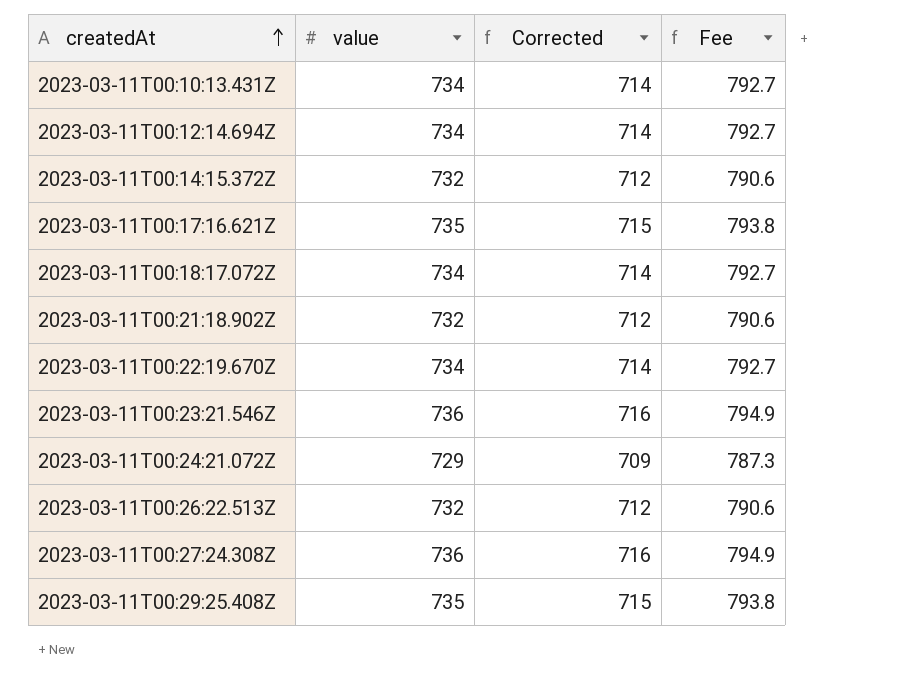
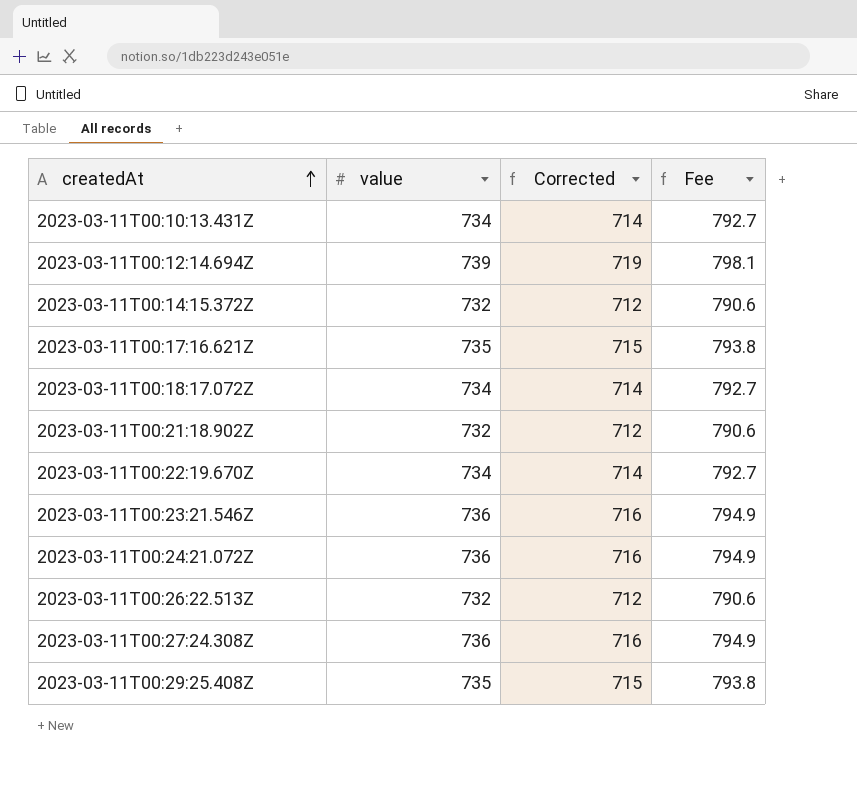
2023-03-11T00:12:14.694Z | value: 734 -> 739
2023-03-11T00:12:14.694Z | Corrected: 714 -> 719
2023-03-11T00:12:14.694Z | Fee: 792.7 -> 798.1
2023-03-11T00:24:21.072Z | value: 729 -> 736
2023-03-11T00:24:21.072Z | Corrected: 709 -> 716
2023-03-11T00:24:21.072Z | Fee: 787.3 -> 794.9

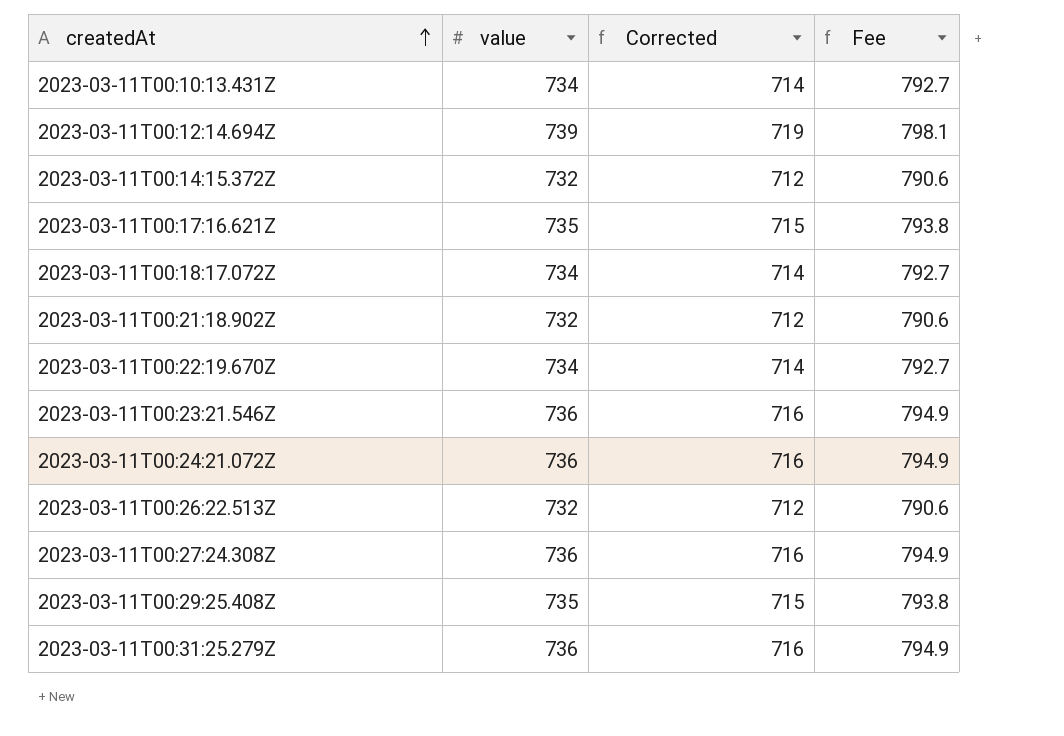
row 2023-03-11T00:31:25.279Z: none -> 736 | 716 | 794.9

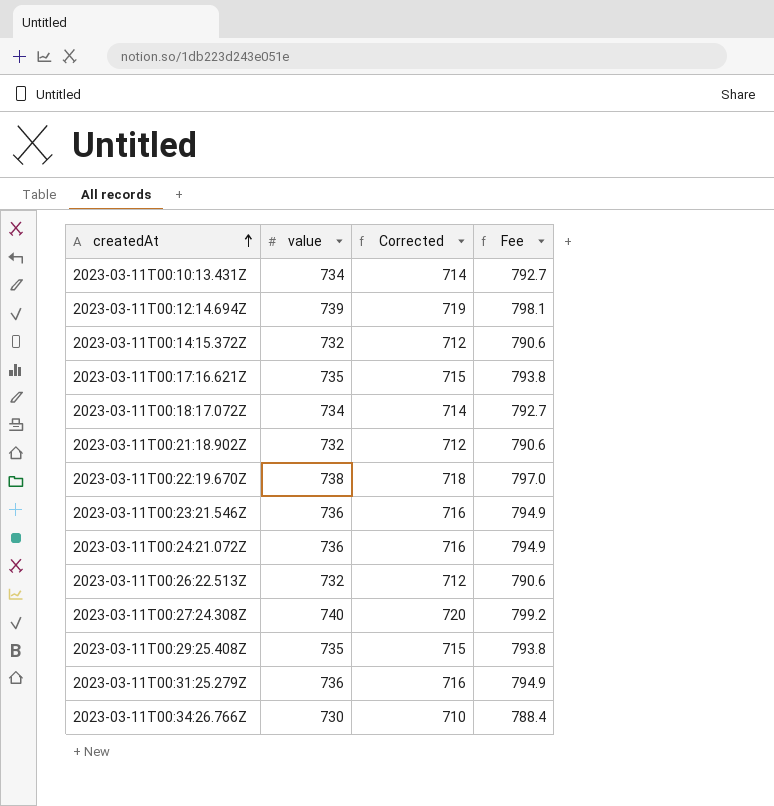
2023-03-11T00:22:19.670Z | value: 734 -> 738
2023-03-11T00:22:19.670Z | Corrected: 714 -> 718
2023-03-11T00:22:19.670Z | Fee: 792.7 -> 797.0
2023-03-11T00:27:24.308Z | value: 736 -> 740
2023-03-11T00:27:24.308Z | Corrected: 716 -> 720
2023-03-11T00:27:24.308Z | Fee: 794.9 -> 799.2
row 2023-03-11T00:34:26.766Z: none -> 730 | 710 | 788.4

